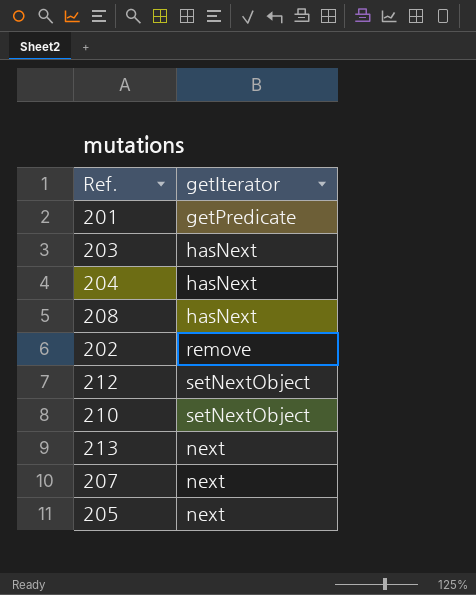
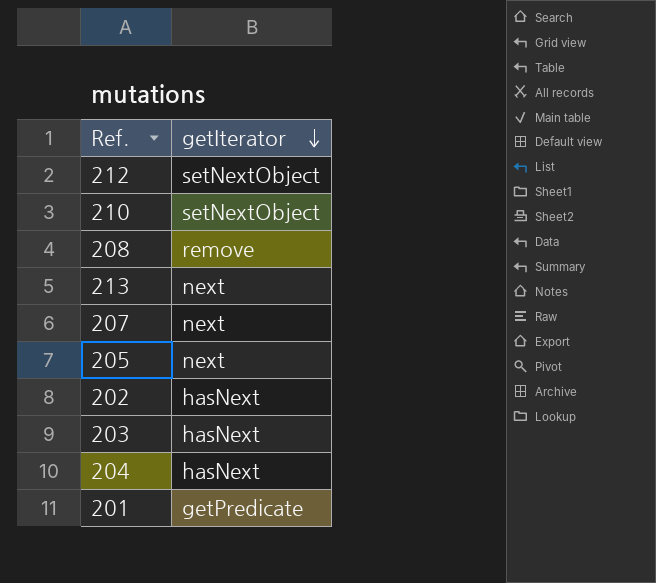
row order: none -> getIterator descending
208 | getIterator: hasNext -> remove
202 | getIterator: remove -> hasNext

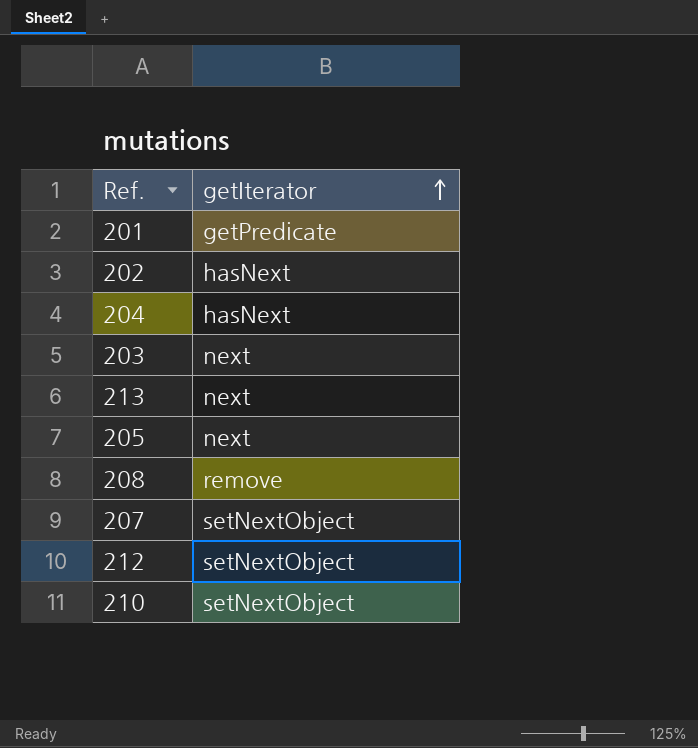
row order: getIterator descending -> getIterator ascending
203 | getIterator: hasNext -> next
207 | getIterator: next -> setNextObject

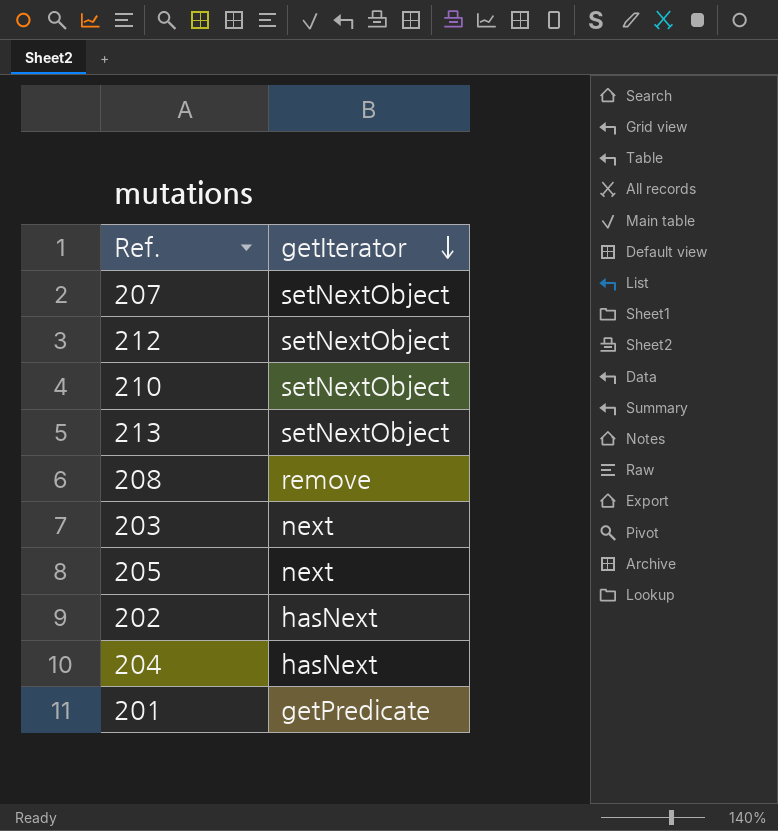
row order: getIterator ascending -> getIterator descending
213 | getIterator: next -> setNextObject

